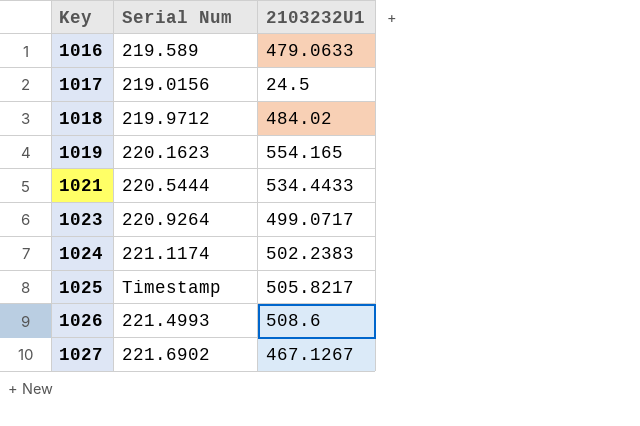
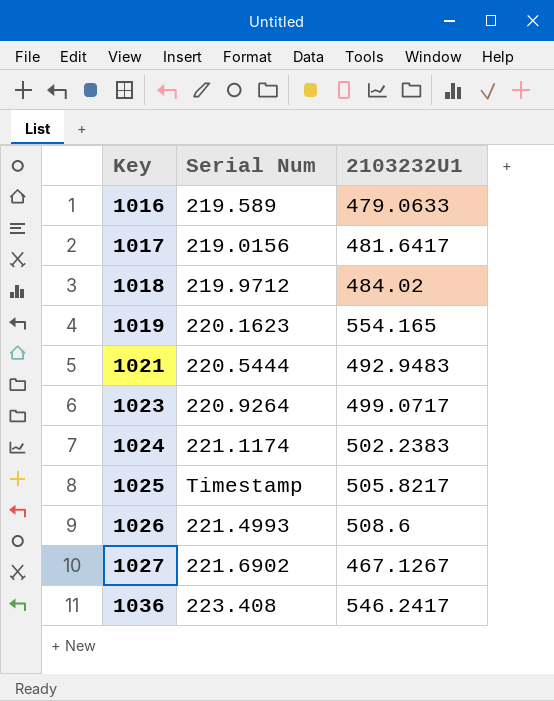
1017 | 2103232U1: 24.5 -> 481.6417
1021 | 2103232U1: 534.4433 -> 492.9483
row 1036: none -> 223.408 | 546.2417

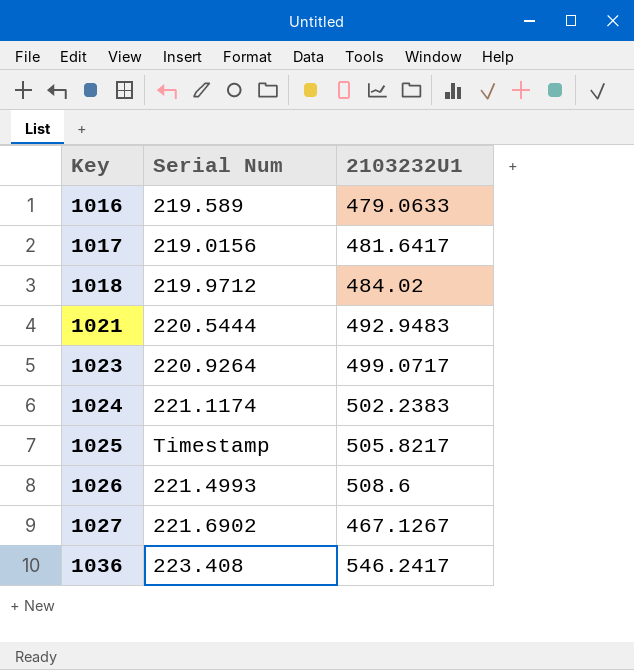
row 1019: 220.1623 | 554.165 -> none

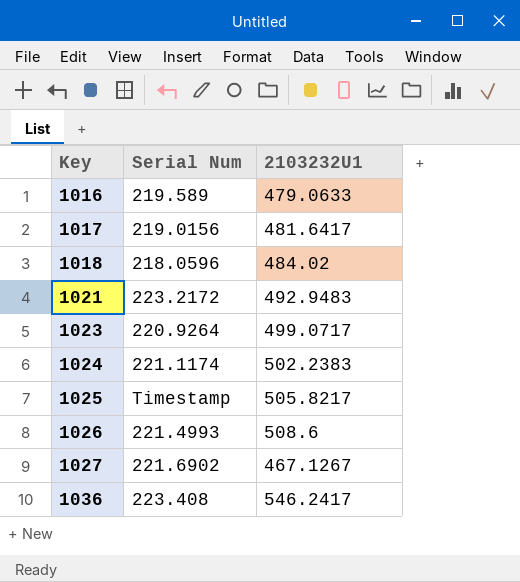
1018 | Serial Num: 219.9712 -> 218.0596
1021 | Serial Num: 220.5444 -> 223.2172

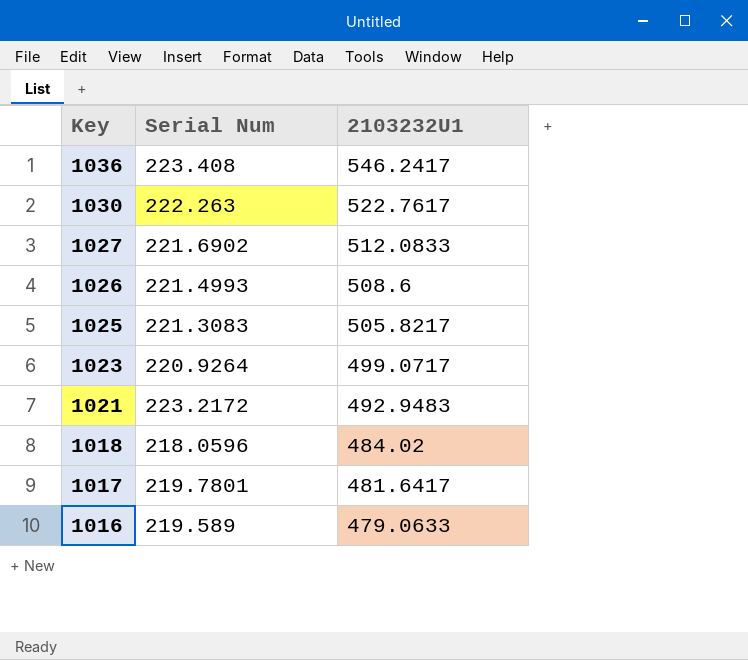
row order: Key ascending -> Key descending
row 1024: 221.1174 | 502.2383 -> none
row 1030: none -> 222.263 | 522.7617
1027 | 2103232U1: 467.1267 -> 512.0833
1025 | Serial Num: Timestamp -> 221.3083
1017 | Serial Num: 219.0156 -> 219.7801

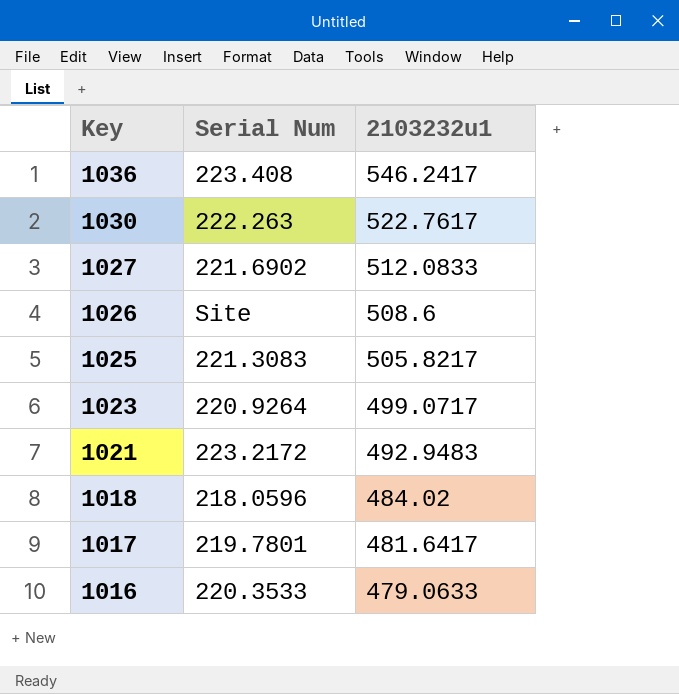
column name: 2103232U1 -> 2103232u1
1026 | Serial Num: 221.4993 -> Site
1016 | Serial Num: 219.589 -> 220.3533

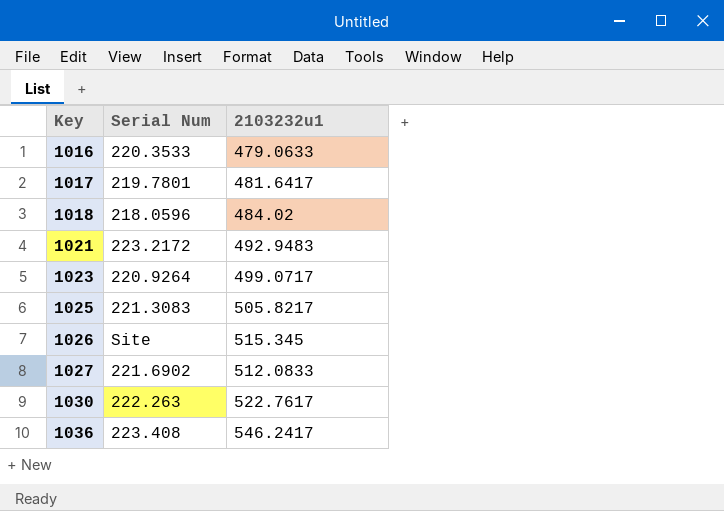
row order: Key descending -> Key ascending
1026 | 2103232u1: 508.6 -> 515.345

